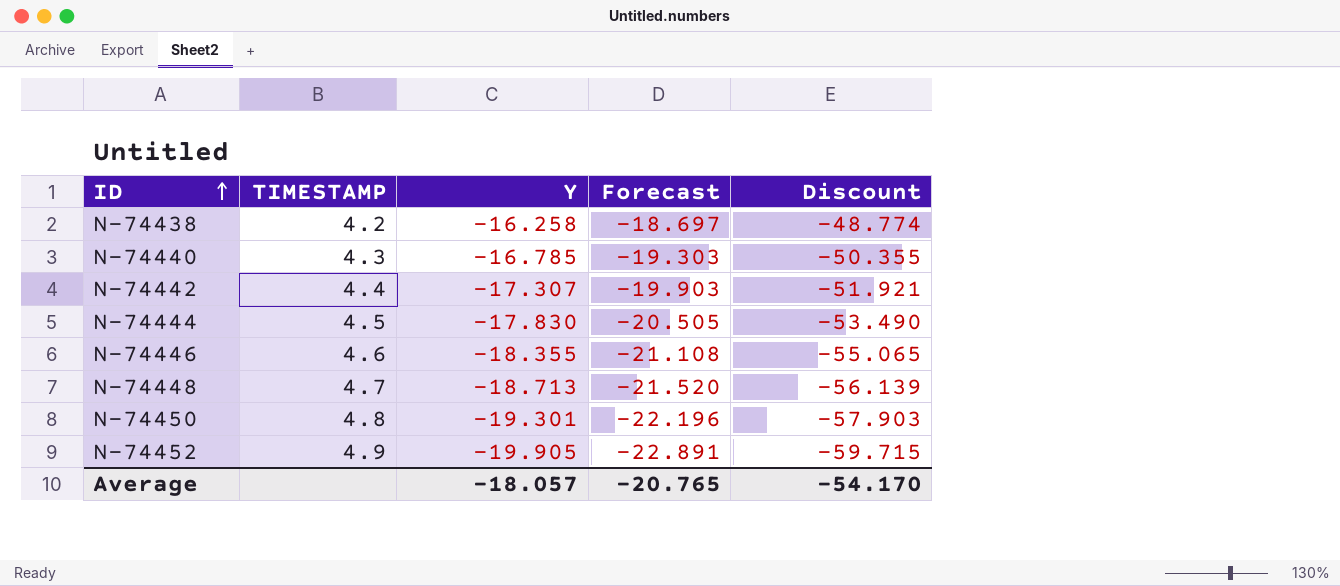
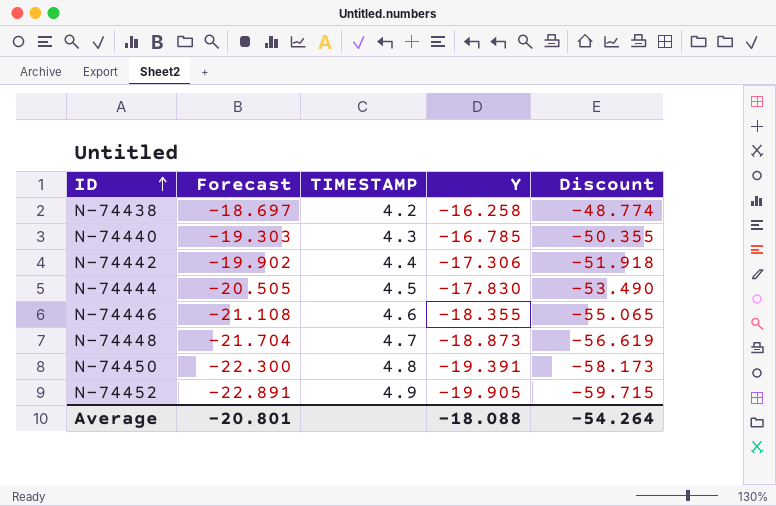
column Forecast | position: 4 -> 2
N-74442 | Forecast: -19.903 -> -19.902
N-74442 | Y: -17.307 -> -17.306
N-74442 | Discount: -51.921 -> -51.918
N-74448 | Forecast: -21.520 -> -21.704
N-74448 | Y: -18.713 -> -18.873
N-74448 | Discount: -56.139 -> -56.619
N-74450 | Forecast: -22.196 -> -22.300
N-74450 | Y: -19.301 -> -19.391
N-74450 | Discount: -57.903 -> -58.173
Average | Forecast: -20.765 -> -20.801
Average | Y: -18.057 -> -18.088
Average | Discount: -54.170 -> -54.264

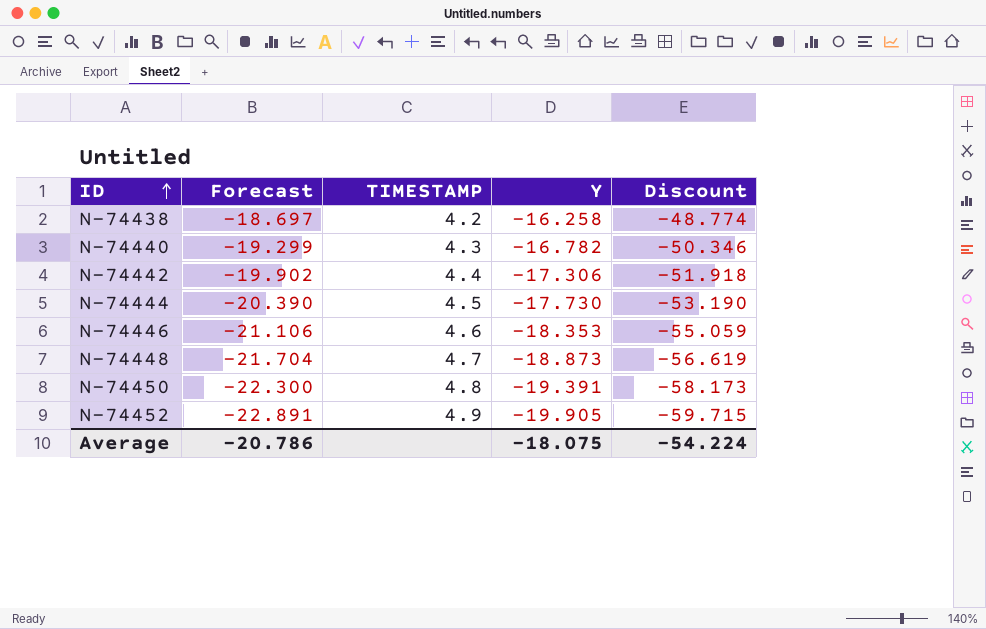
N-74440 | Forecast: -19.303 -> -19.299
N-74440 | Y: -16.785 -> -16.782
N-74440 | Discount: -50.355 -> -50.346
N-74444 | Forecast: -20.505 -> -20.390
N-74444 | Y: -17.830 -> -17.730
N-74444 | Discount: -53.490 -> -53.190
N-74446 | Forecast: -21.108 -> -21.106
N-74446 | Y: -18.355 -> -18.353
N-74446 | Discount: -55.065 -> -55.059
Average | Forecast: -20.801 -> -20.786
Average | Y: -18.088 -> -18.075
Average | Discount: -54.264 -> -54.224

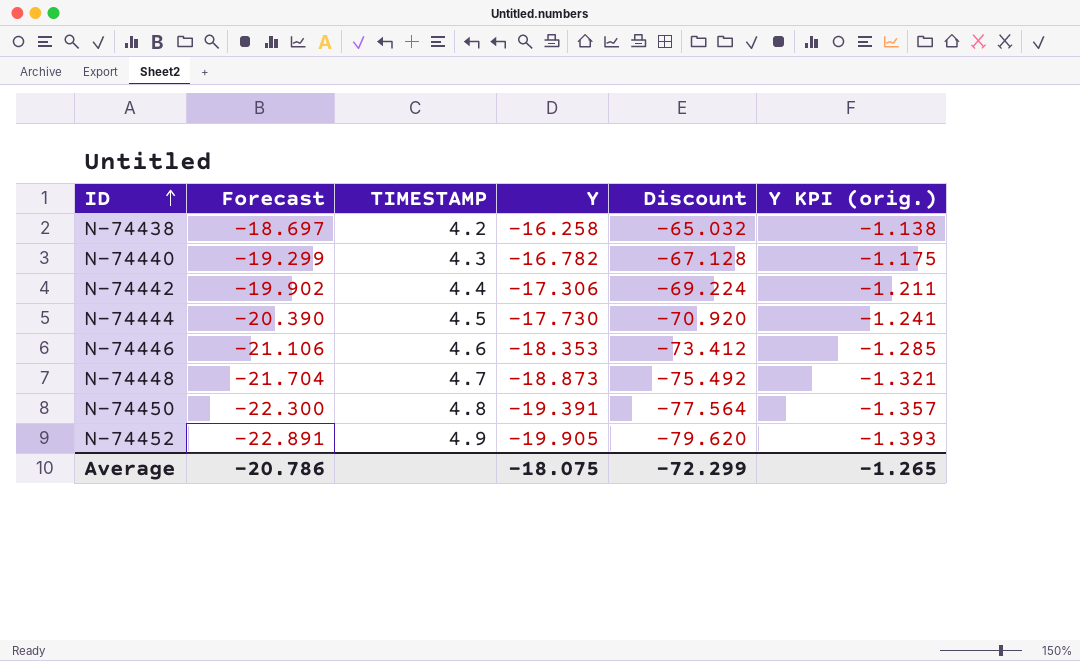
column Discount | formula: [Y] * 3 -> [Y] * 4
column Y KPI (orig.) | formula: none -> [Y] * 0.07
Average | Discount: -54.224 -> -72.299

